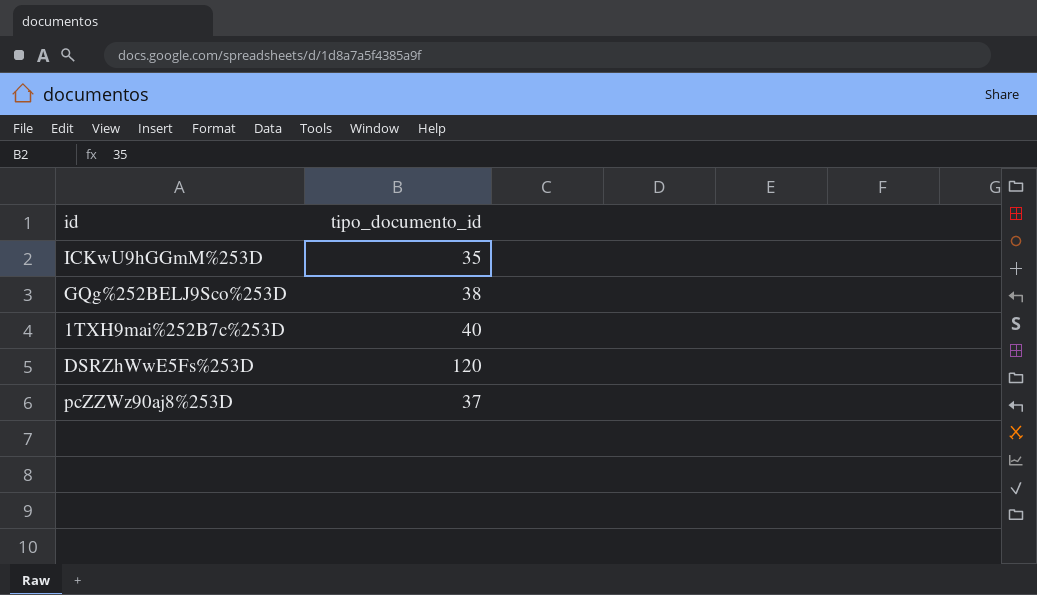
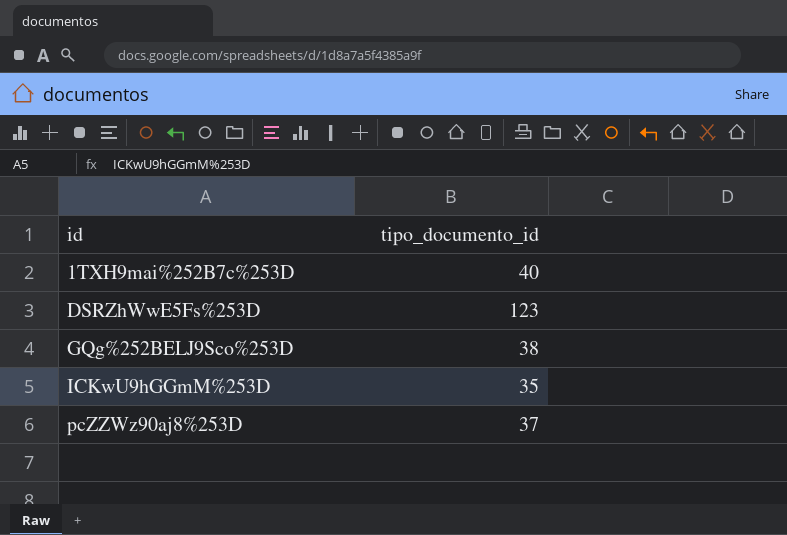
row order: none -> id ascending
DSRZhWwE5Fs%253D | tipo_documento_id: 120 -> 123

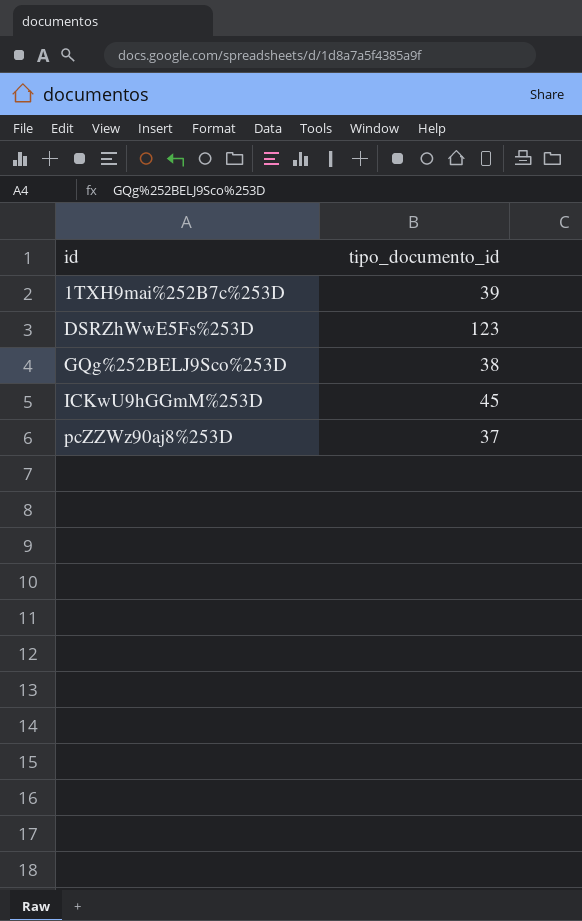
1TXH9mai%252B7c%253D | tipo_documento_id: 40 -> 39
ICKwU9hGGmM%253D | tipo_documento_id: 35 -> 45

